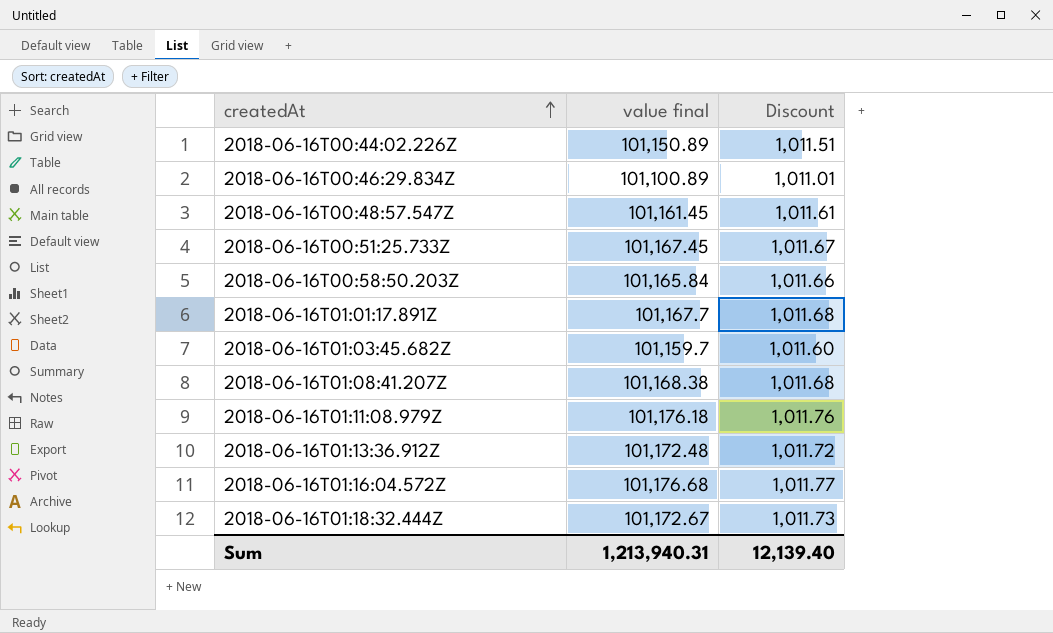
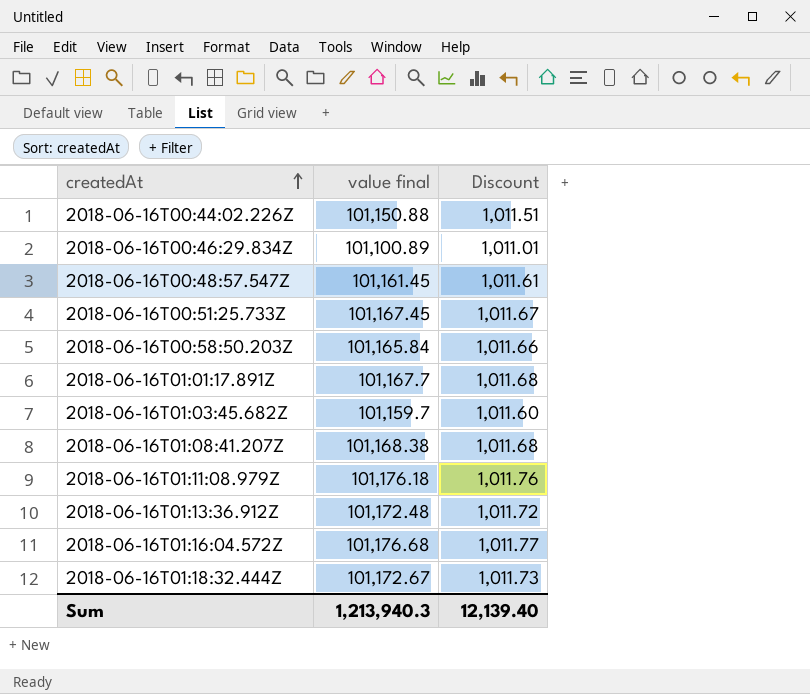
2018-06-16T00:44:02.226Z | value final: 101,150.89 -> 101,150.88
Sum | value final: 1,213,940.31 -> 1,213,940.3

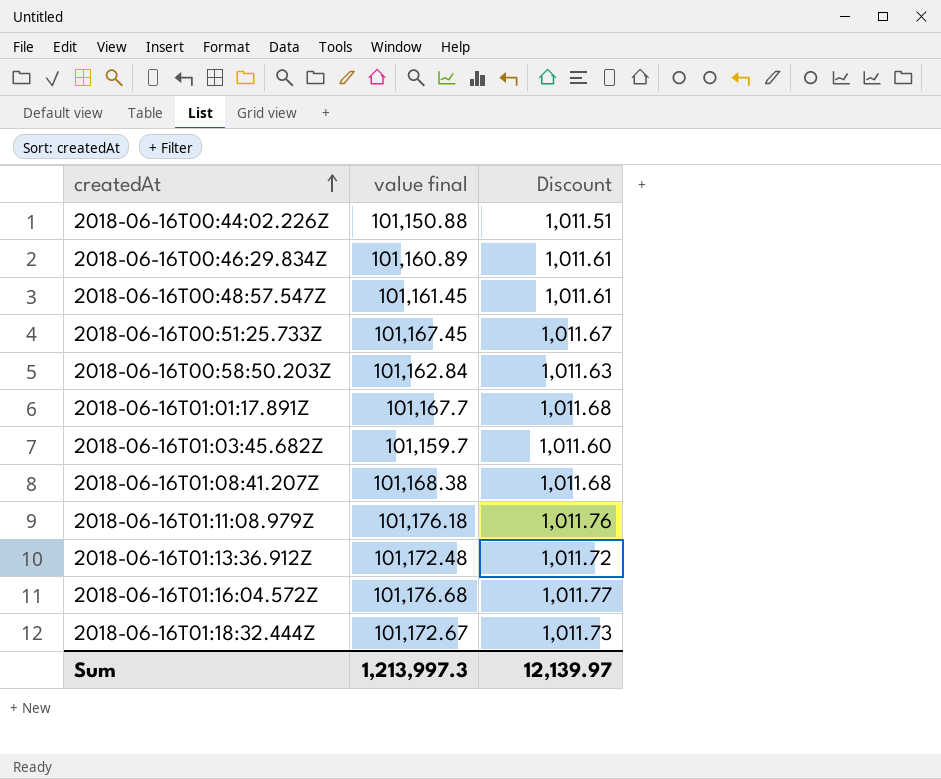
2018-06-16T00:46:29.834Z | value final: 101,100.89 -> 101,160.89
2018-06-16T00:46:29.834Z | Discount: 1,011.01 -> 1,011.61
2018-06-16T00:58:50.203Z | value final: 101,165.84 -> 101,162.84
2018-06-16T00:58:50.203Z | Discount: 1,011.66 -> 1,011.63
Sum | value final: 1,213,940.3 -> 1,213,997.3
Sum | Discount: 12,139.40 -> 12,139.97

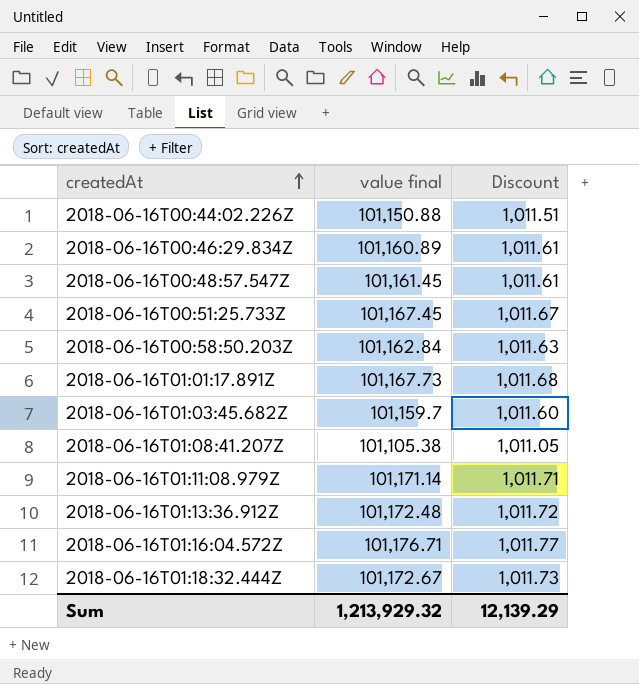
2018-06-16T01:01:17.891Z | value final: 101,167.7 -> 101,167.73
2018-06-16T01:08:41.207Z | value final: 101,168.38 -> 101,105.38
2018-06-16T01:08:41.207Z | Discount: 1,011.68 -> 1,011.05
2018-06-16T01:11:08.979Z | value final: 101,176.18 -> 101,171.14
2018-06-16T01:11:08.979Z | Discount: 1,011.76 -> 1,011.71
2018-06-16T01:16:04.572Z | value final: 101,176.68 -> 101,176.71
Sum | value final: 1,213,997.3 -> 1,213,929.32
Sum | Discount: 12,139.97 -> 12,139.29

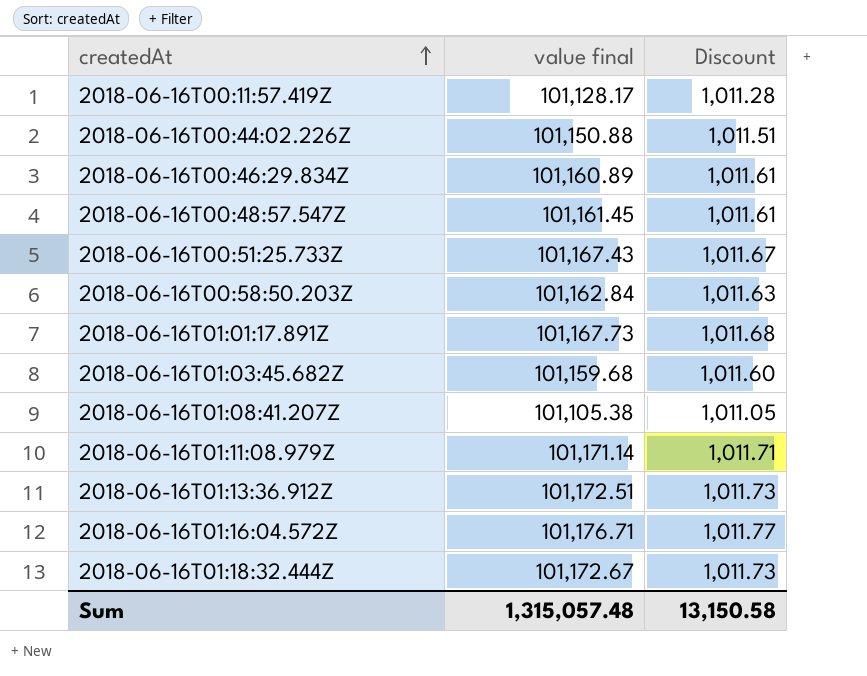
row 2018-06-16T00:11:57.419Z: none -> 101,128.17 | 1,011.28
2018-06-16T00:51:25.733Z | value final: 101,167.45 -> 101,167.43
2018-06-16T01:03:45.682Z | value final: 101,159.7 -> 101,159.68
2018-06-16T01:13:36.912Z | value final: 101,172.48 -> 101,172.51
2018-06-16T01:13:36.912Z | Discount: 1,011.72 -> 1,011.73
Sum | value final: 1,213,929.32 -> 1,315,057.48
Sum | Discount: 12,139.29 -> 13,150.58

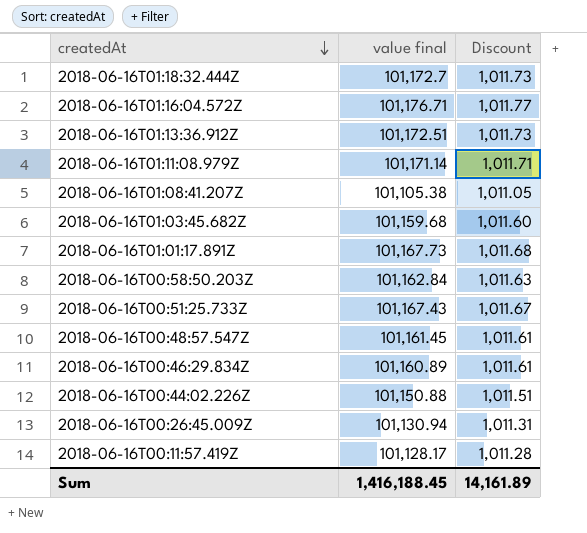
row order: createdAt ascending -> createdAt descending
2018-06-16T01:18:32.444Z | value final: 101,172.67 -> 101,172.7
row 2018-06-16T00:26:45.009Z: none -> 101,130.94 | 1,011.31
Sum | value final: 1,315,057.48 -> 1,416,188.45
Sum | Discount: 13,150.58 -> 14,161.89

